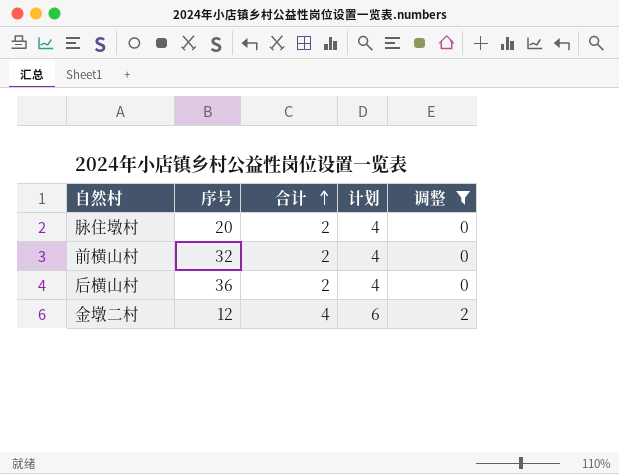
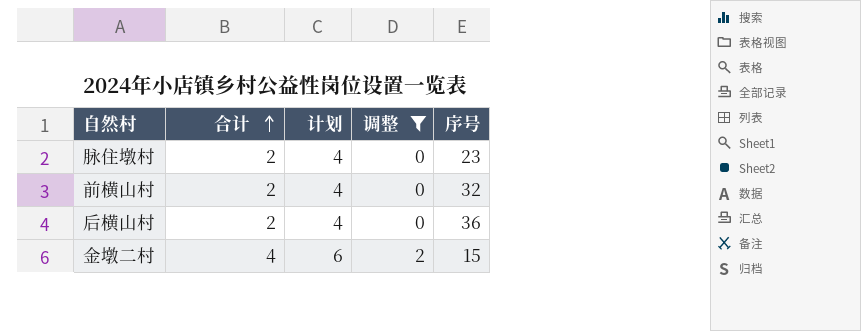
column 序号 | position: 2 -> 5
脉住墩村 | 序号: 20 -> 23
金墩二村 | 序号: 12 -> 15

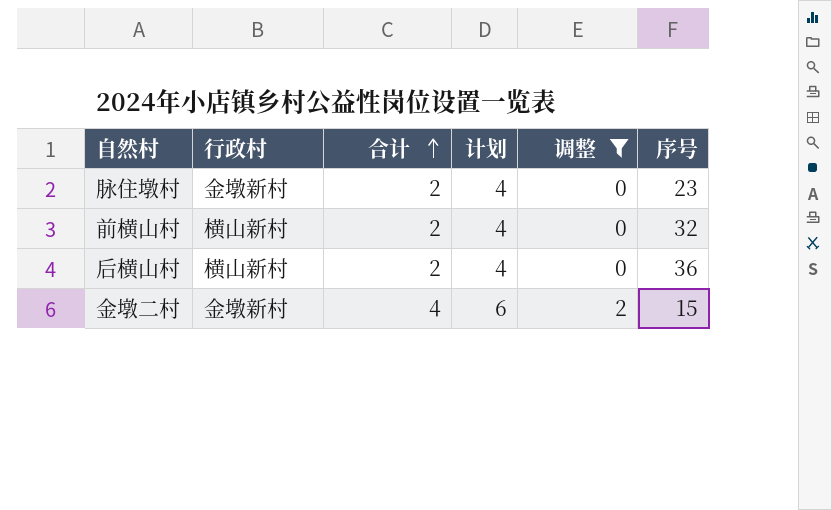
column 行政村 | position: none -> 2

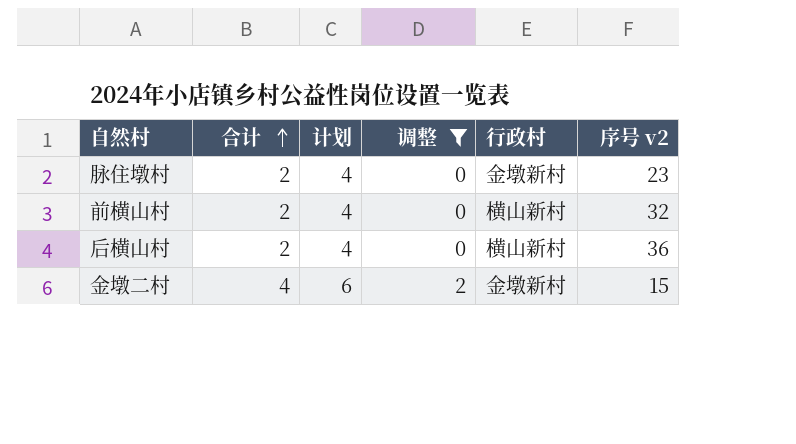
column 行政村 | position: 2 -> 5
column name: 序号 -> 序号 v2

